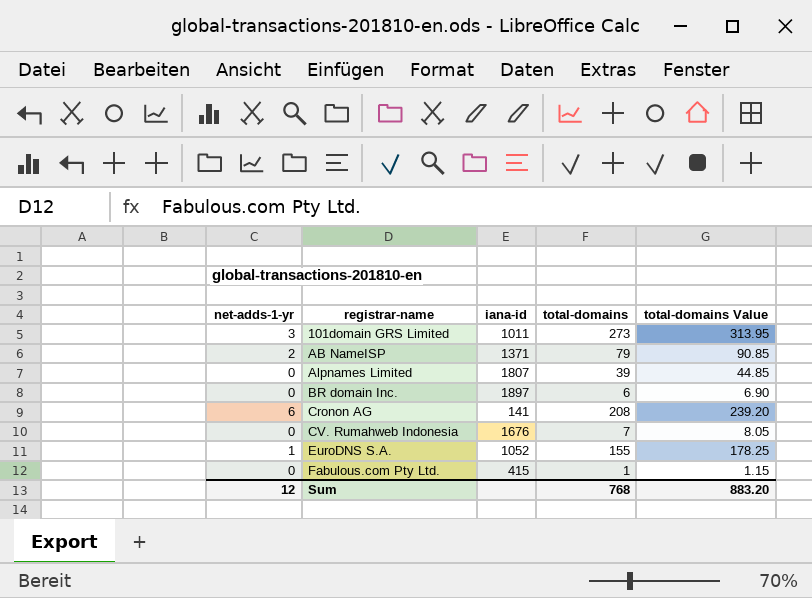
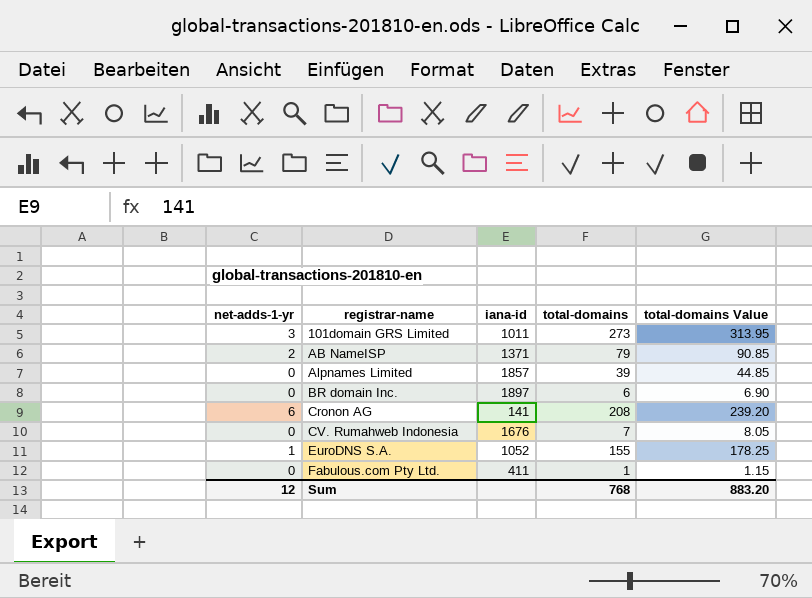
Alpnames Limited | iana-id: 1807 -> 1857
Fabulous.com Pty Ltd. | iana-id: 415 -> 411

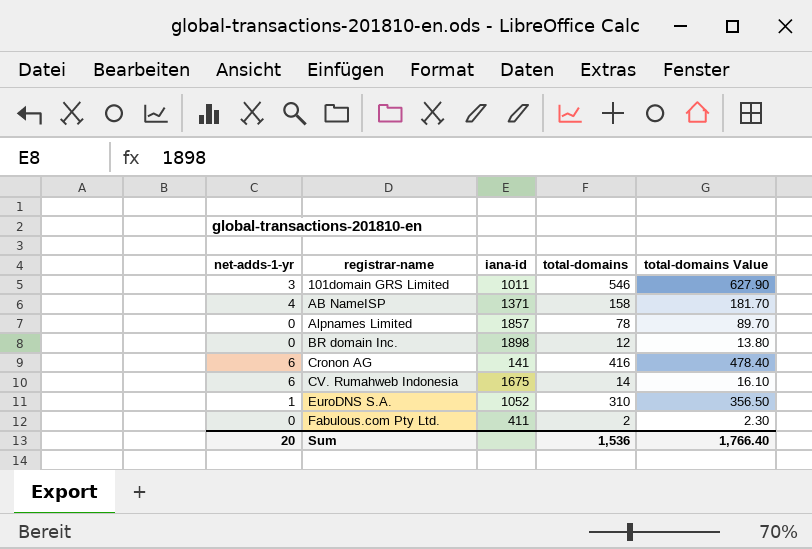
101domain GRS Limited | total-domains: 273 -> 546
101domain GRS Limited | total-domains Value: 313.95 -> 627.90
AB NameISP | net-adds-1-yr: 2 -> 4
AB NameISP | total-domains: 79 -> 158
AB NameISP | total-domains Value: 90.85 -> 181.70
Alpnames Limited | total-domains: 39 -> 78
Alpnames Limited | total-domains Value: 44.85 -> 89.70
BR domain Inc. | iana-id: 1897 -> 1898
BR domain Inc. | total-domains: 6 -> 12
BR domain Inc. | total-domains Value: 6.90 -> 13.80
Cronon AG | total-domains: 208 -> 416
Cronon AG | total-domains Value: 239.20 -> 478.40
CV. Rumahweb Indonesia | net-adds-1-yr: 0 -> 6
CV. Rumahweb Indonesia | iana-id: 1676 -> 1675
CV. Rumahweb Indonesia | total-domains: 7 -> 14
CV. Rumahweb Indonesia | total-domains Value: 8.05 -> 16.10
EuroDNS S.A. | total-domains: 155 -> 310
EuroDNS S.A. | total-domains Value: 178.25 -> 356.50
Fabulous.com Pty Ltd. | total-domains: 1 -> 2
Fabulous.com Pty Ltd. | total-domains Value: 1.15 -> 2.30
Sum | net-adds-1-yr: 12 -> 20
Sum | total-domains: 768 -> 1,536
Sum | total-domains Value: 883.20 -> 1,766.40

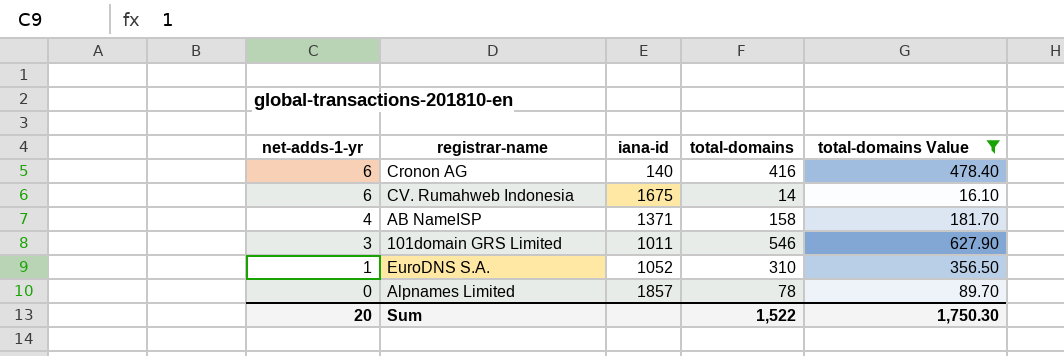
filter: none -> total-domains Value >= 16.10
row order: registrar-name ascending -> net-adds-1-yr descending
Cronon AG | iana-id: 141 -> 140
Sum | total-domains: 1,536 -> 1,522
Sum | total-domains Value: 1,766.40 -> 1,750.30

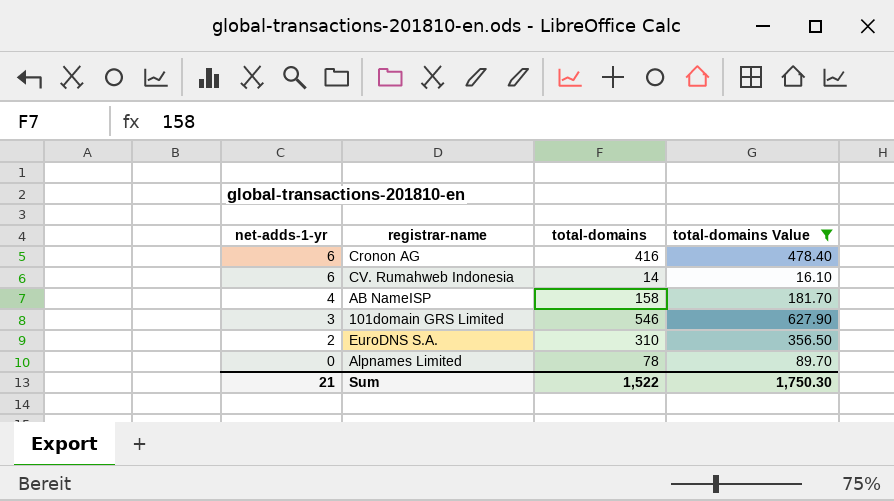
column iana-id | position: 3 -> none
EuroDNS S.A. | net-adds-1-yr: 1 -> 2
Sum | net-adds-1-yr: 20 -> 21

